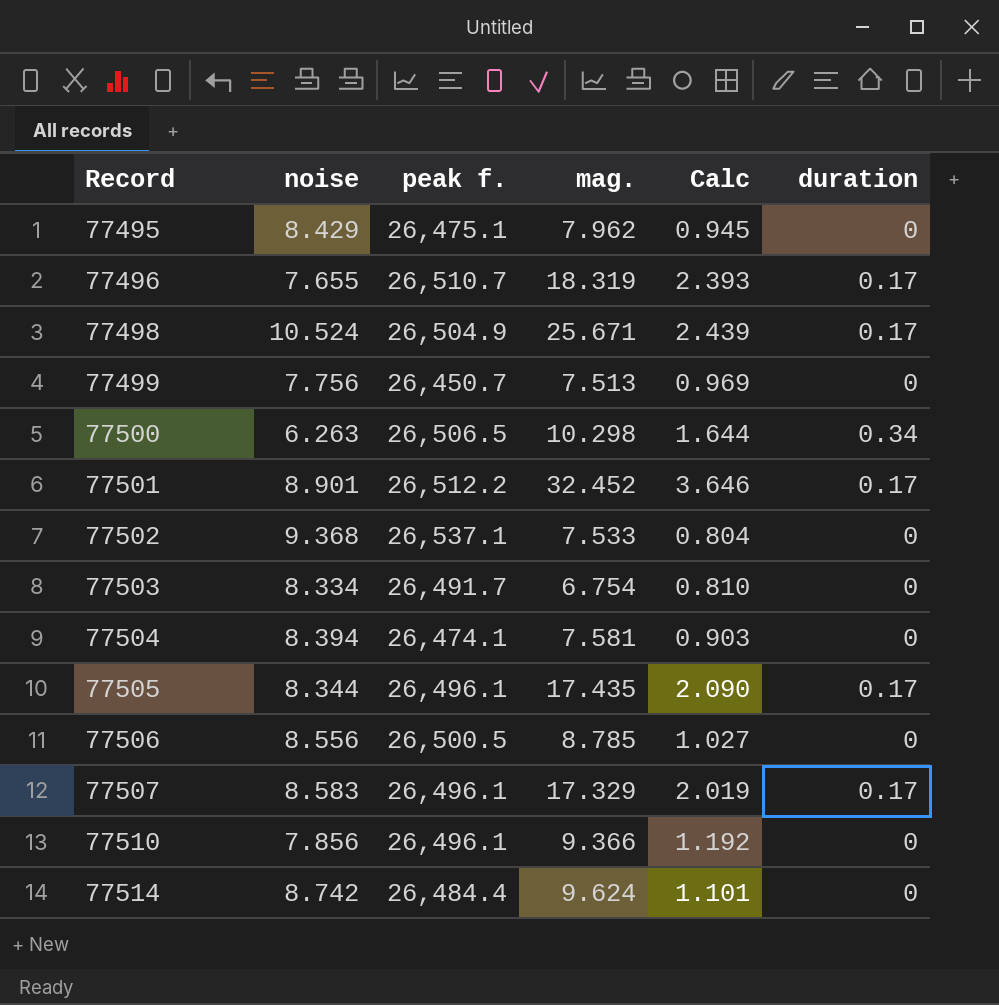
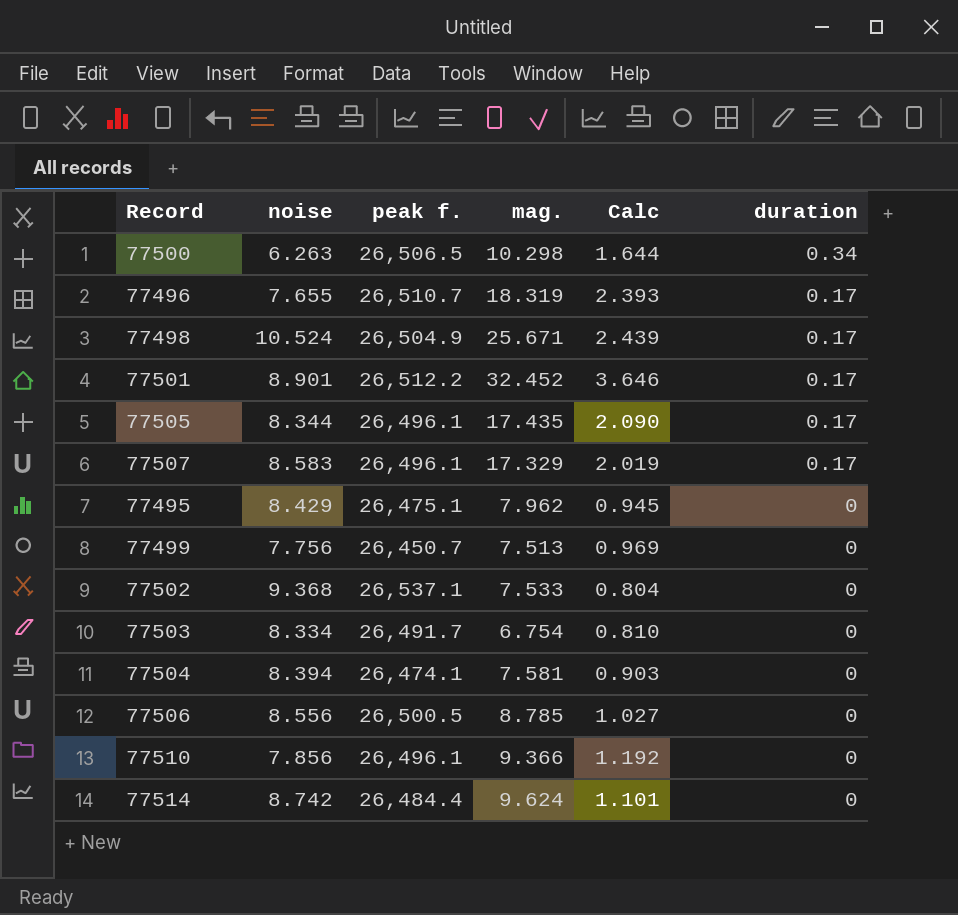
row order: Record ascending -> duration descending

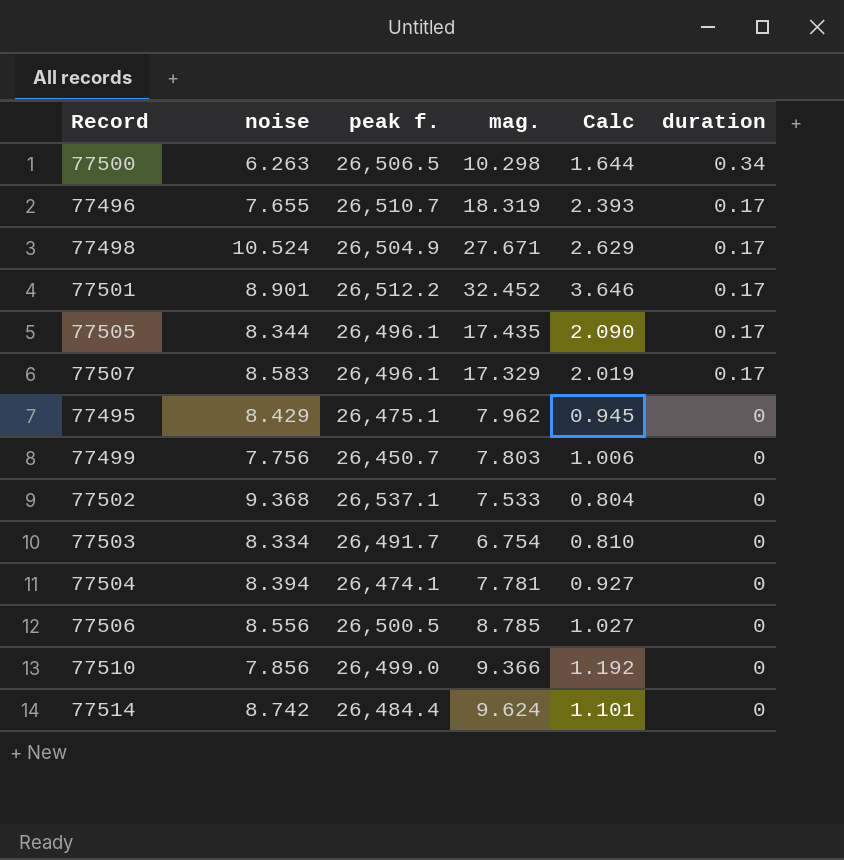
77498 | mag.: 25.671 -> 27.671
77498 | Calc: 2.439 -> 2.629
77499 | mag.: 7.513 -> 7.803
77499 | Calc: 0.969 -> 1.006
77504 | mag.: 7.581 -> 7.781
77504 | Calc: 0.903 -> 0.927
77510 | peak f.: 26,496.1 -> 26,499.0

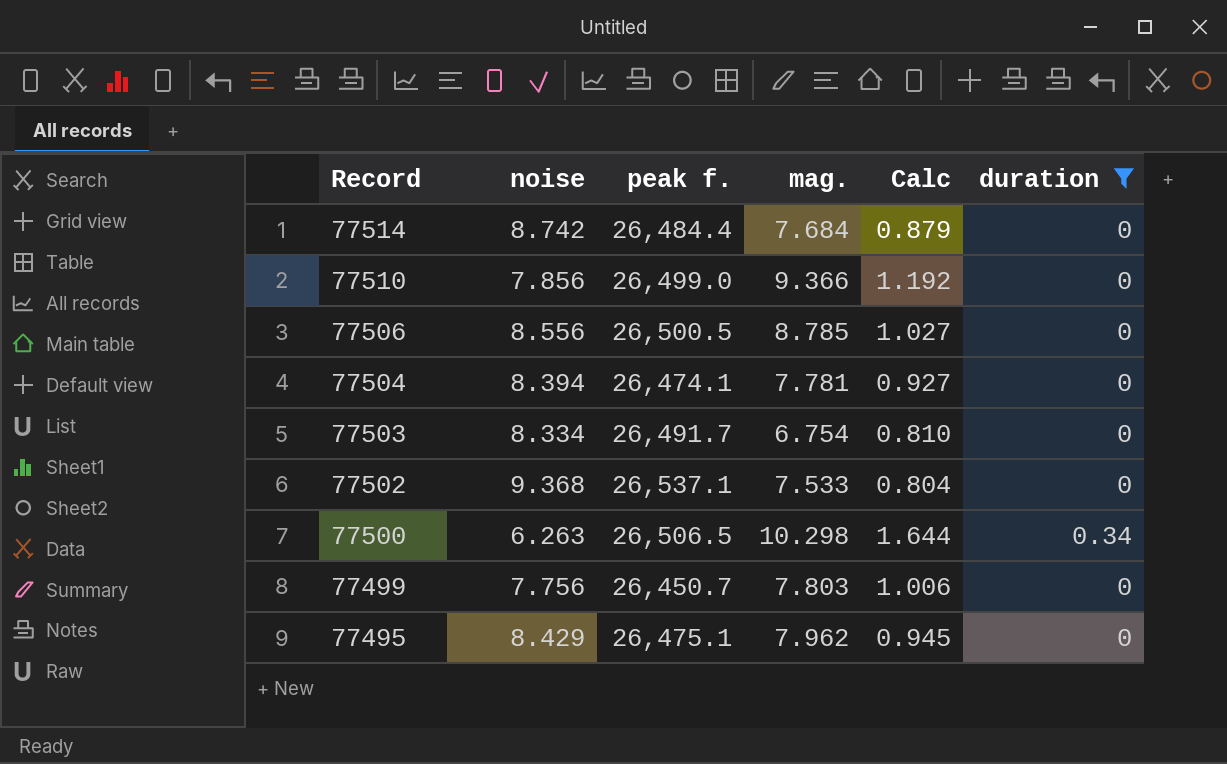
filter: none -> duration != 0.17
row order: duration descending -> Record descending
77514 | mag.: 9.624 -> 7.684
77514 | Calc: 1.101 -> 0.879

